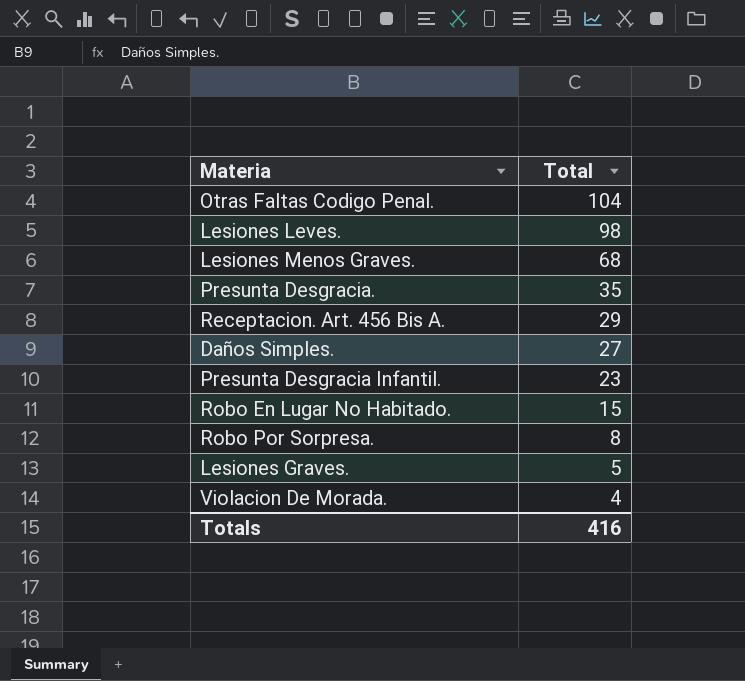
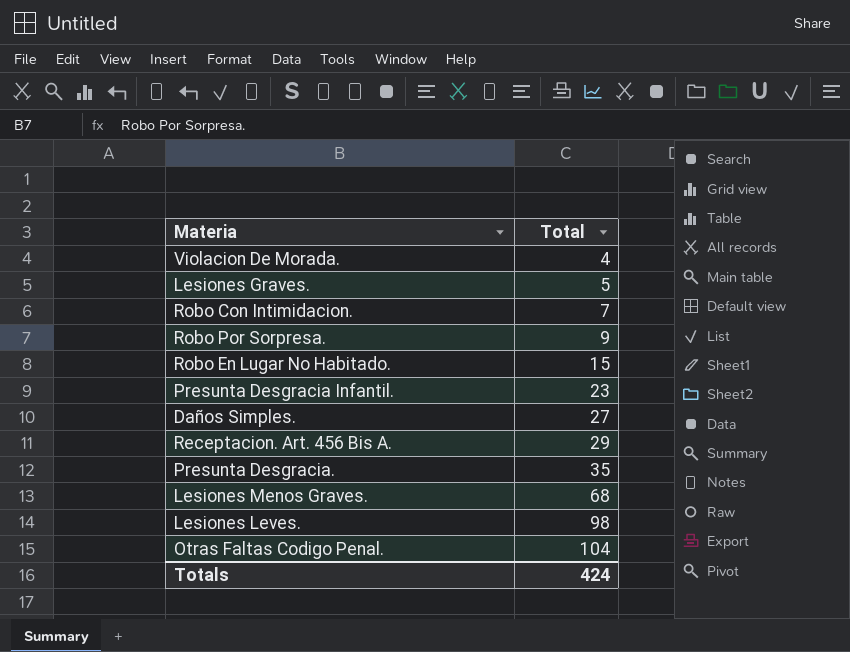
row order: Total descending -> Total ascending
row Robo Con Intimidacion.: none -> 7
Robo Por Sorpresa. | Total: 8 -> 9
Totals | Total: 416 -> 424

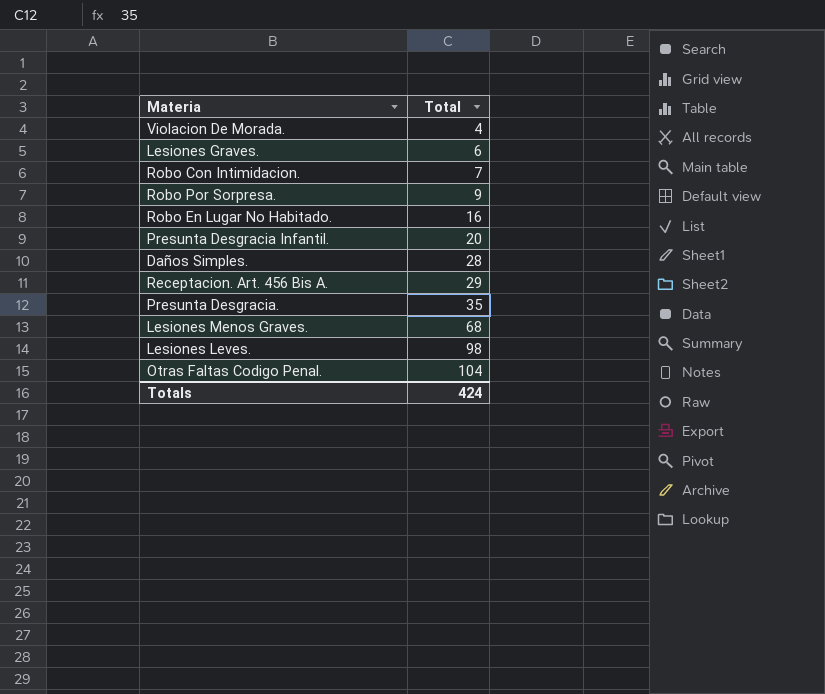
Lesiones Graves. | Total: 5 -> 6
Robo En Lugar No Habitado. | Total: 15 -> 16
Presunta Desgracia Infantil. | Total: 23 -> 20
Daños Simples. | Total: 27 -> 28

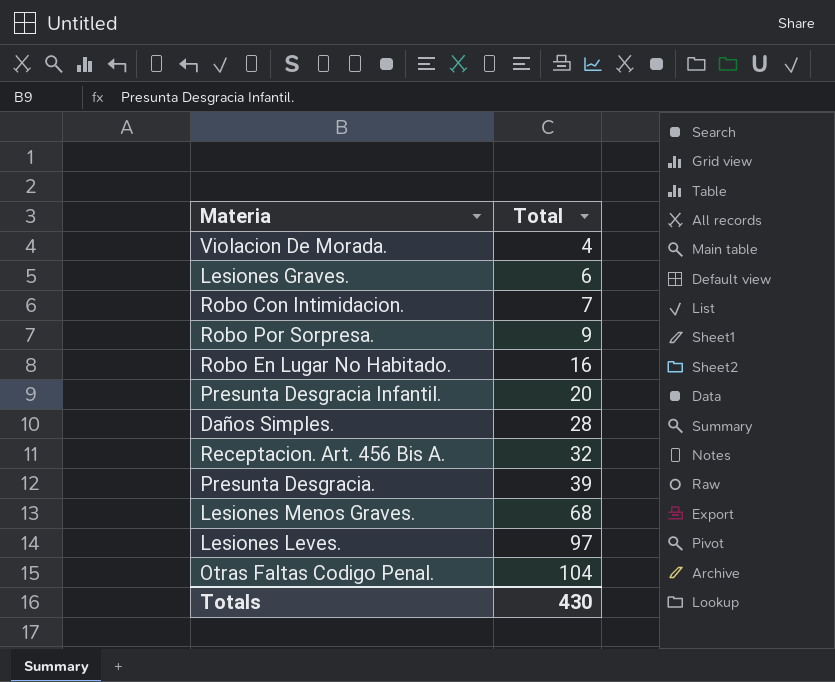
Receptacion. Art. 456 Bis A. | Total: 29 -> 32
Presunta Desgracia. | Total: 35 -> 39
Lesiones Leves. | Total: 98 -> 97
Totals | Total: 424 -> 430

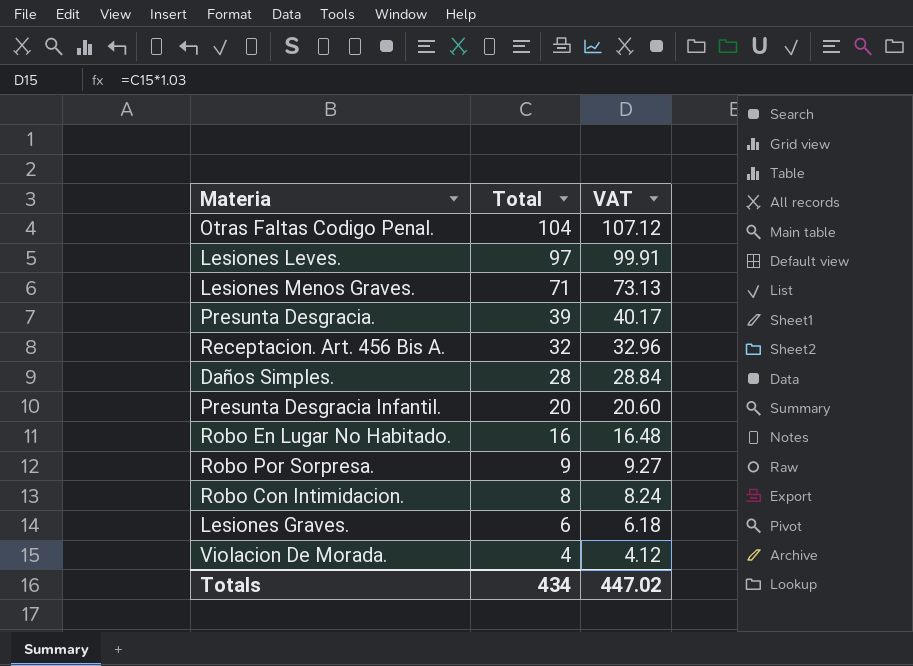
row order: Total ascending -> Total descending
column VAT | formula: none -> [Total] * 1.03
Lesiones Menos Graves. | Total: 68 -> 71
Robo Con Intimidacion. | Total: 7 -> 8
Totals | Total: 430 -> 434

